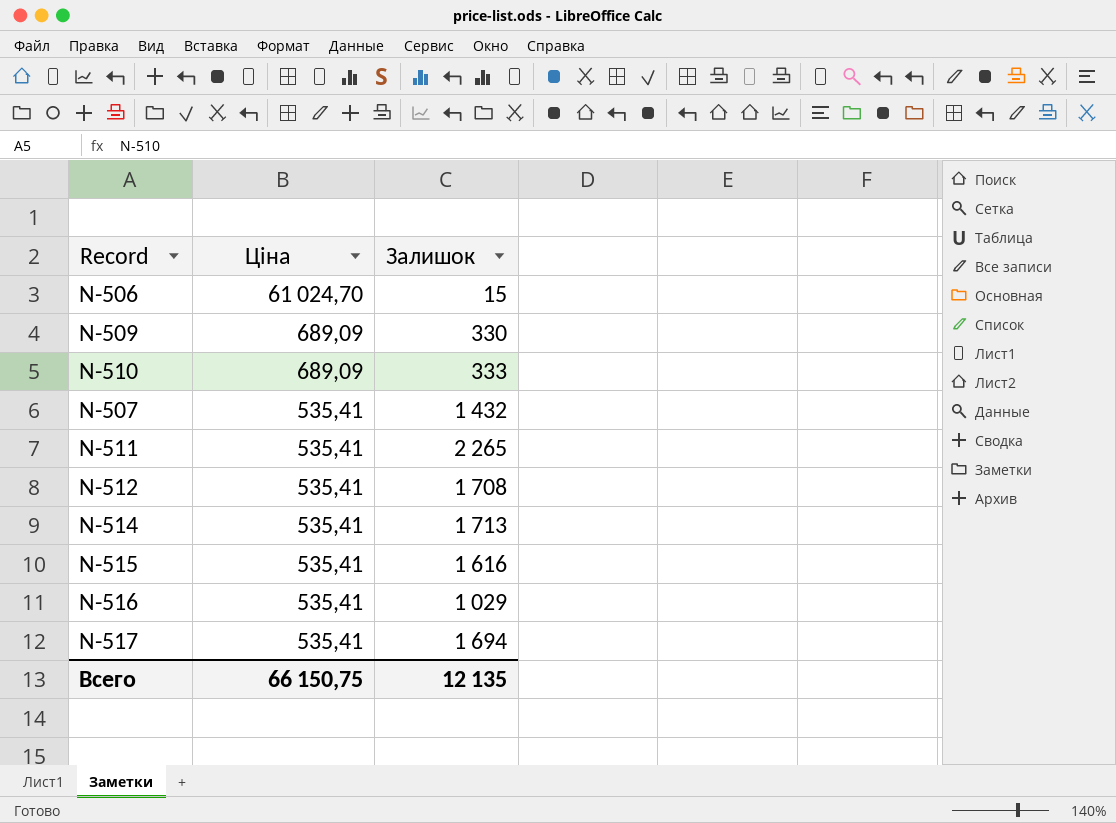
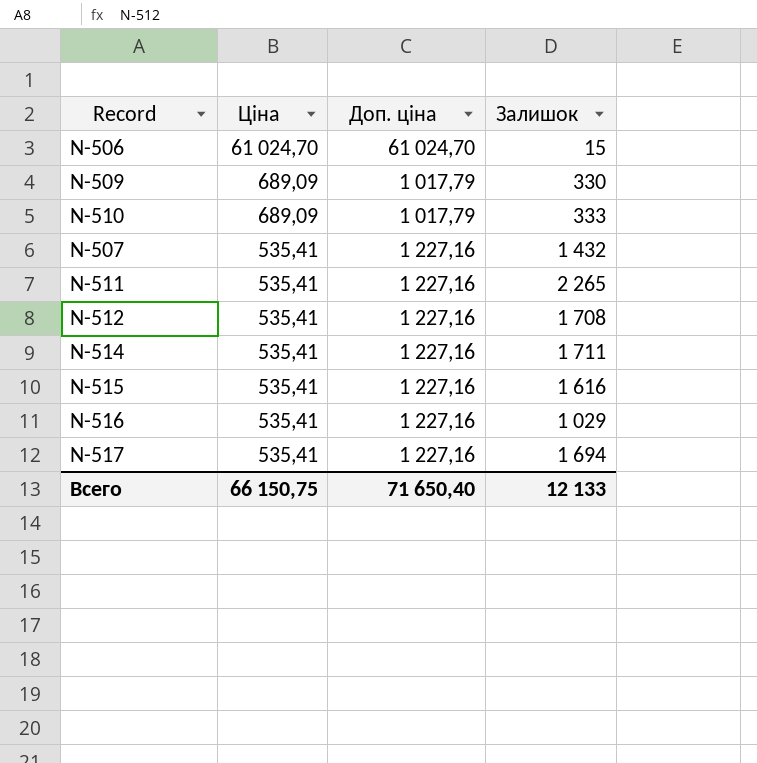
column Доп. ціна | position: none -> 3
N-514 | Залишок: 1 713 -> 1 711
Всего | Залишок: 12 135 -> 12 133

